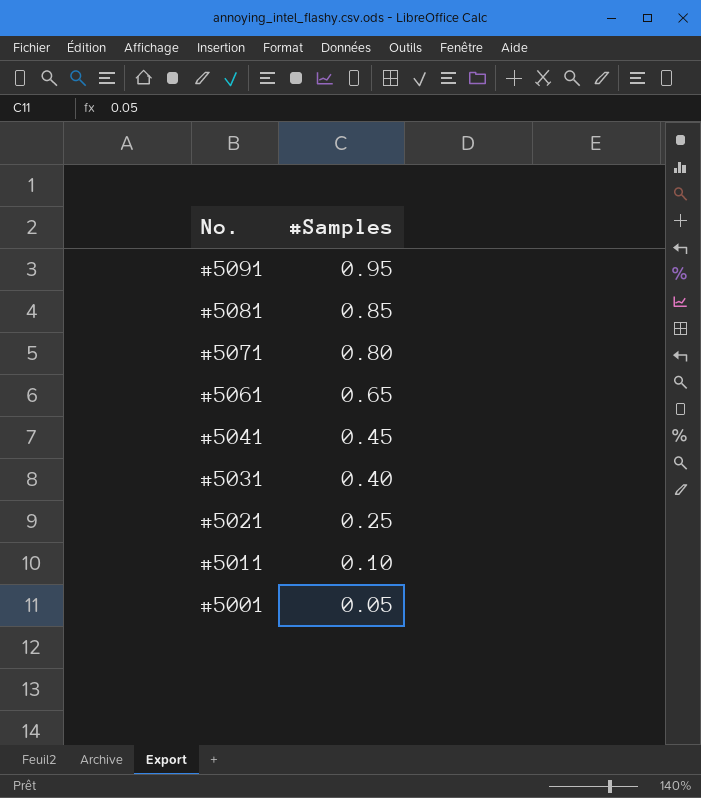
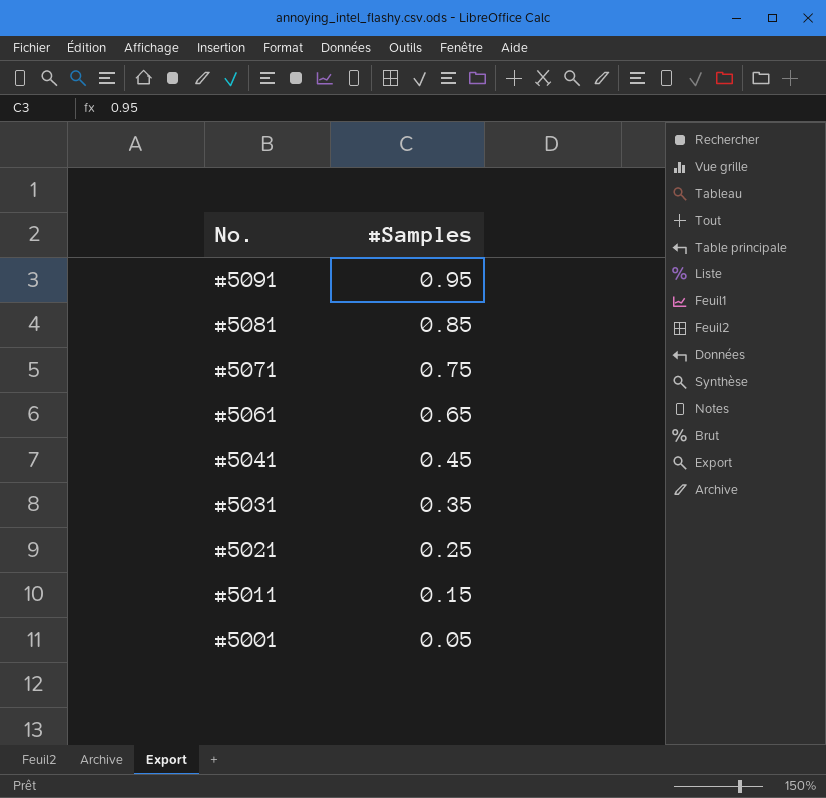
#5071 | #Samples: 0.80 -> 0.75
#5031 | #Samples: 0.40 -> 0.35
#5011 | #Samples: 0.10 -> 0.15

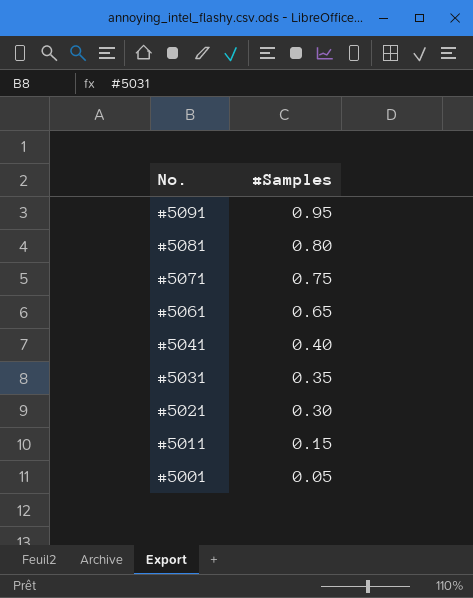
#5081 | #Samples: 0.85 -> 0.80
#5041 | #Samples: 0.45 -> 0.40
#5021 | #Samples: 0.25 -> 0.30

